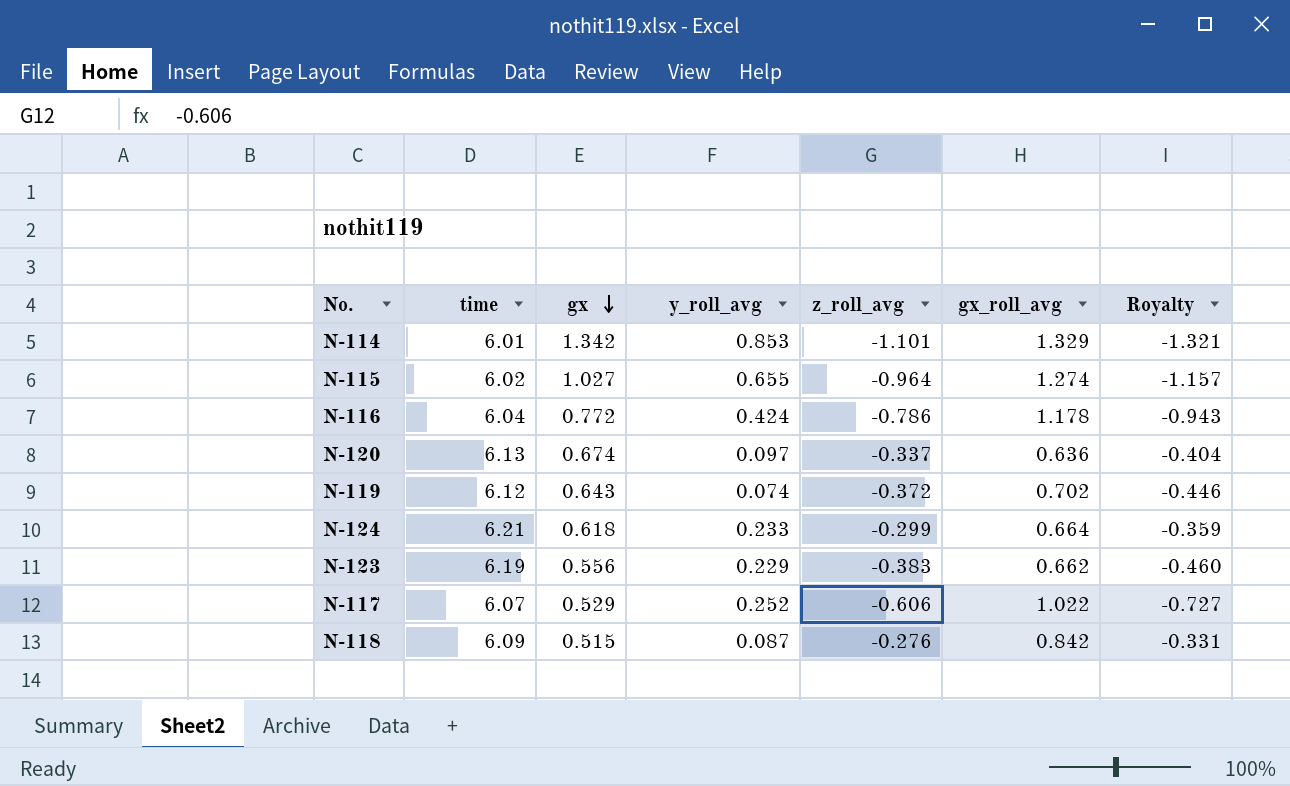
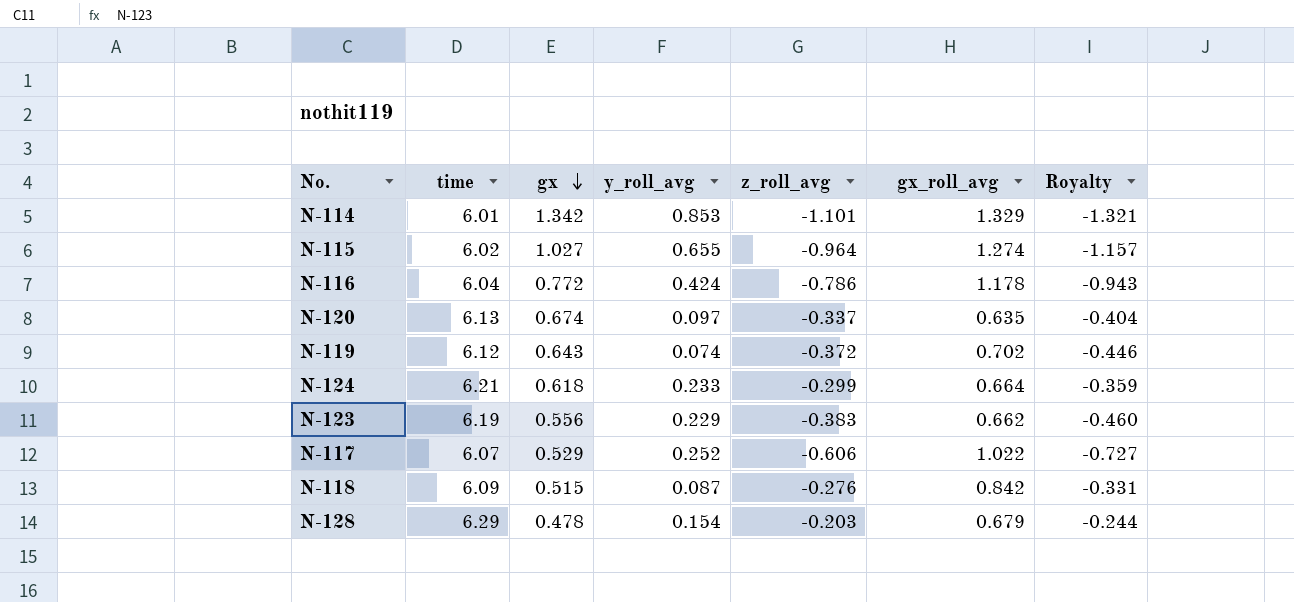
N-120 | gx_roll_avg: 0.636 -> 0.635
row N-128: none -> 6.29 | 0.478 | 0.154 | -0.203 | 0.679 | -0.244

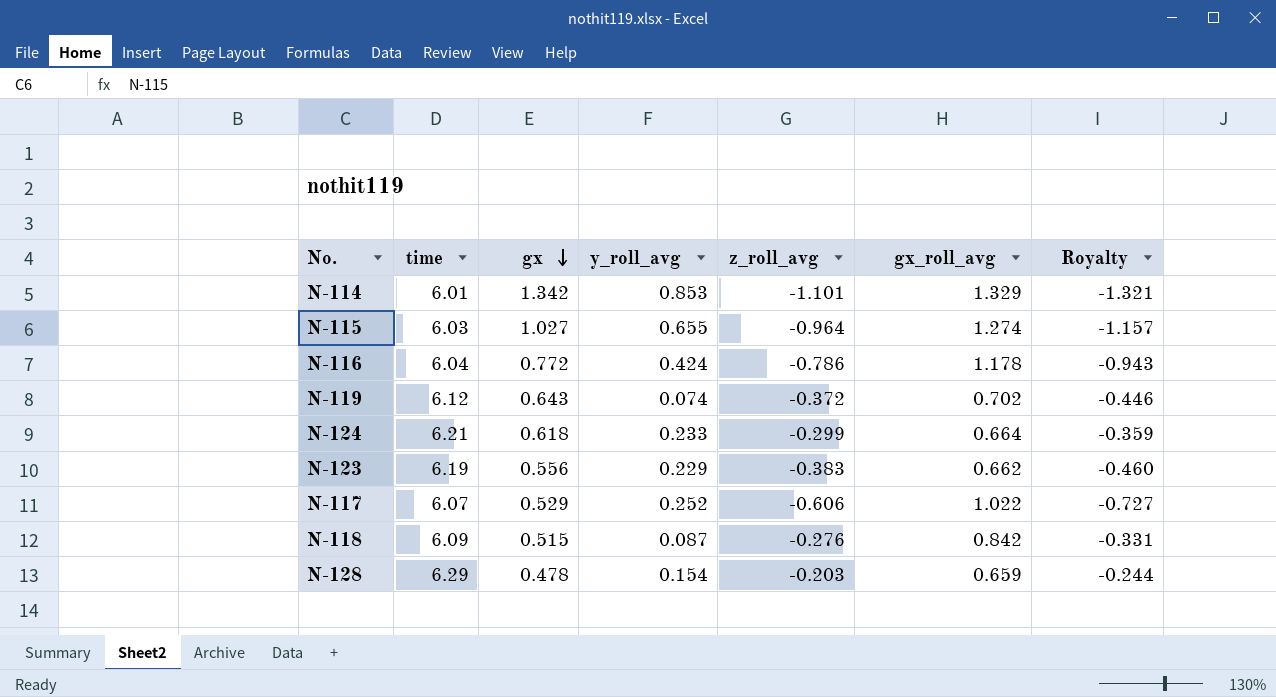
row N-120: 6.13 | 0.674 | 0.097 | -0.337 | 0.635 | -0.404 -> none
N-115 | time: 6.02 -> 6.03
N-128 | gx_roll_avg: 0.679 -> 0.659

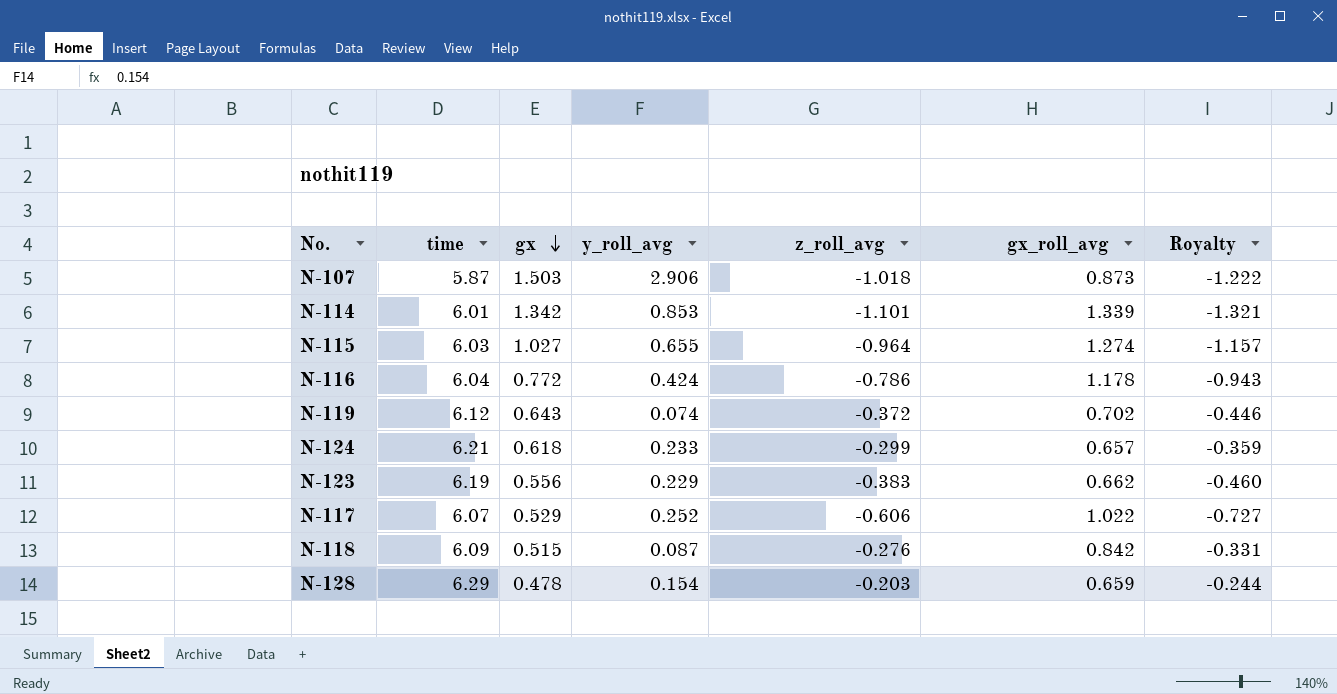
row N-107: none -> 5.87 | 1.503 | 2.906 | -1.018 | 0.873 | -1.222
N-114 | gx_roll_avg: 1.329 -> 1.339
N-124 | gx_roll_avg: 0.664 -> 0.657

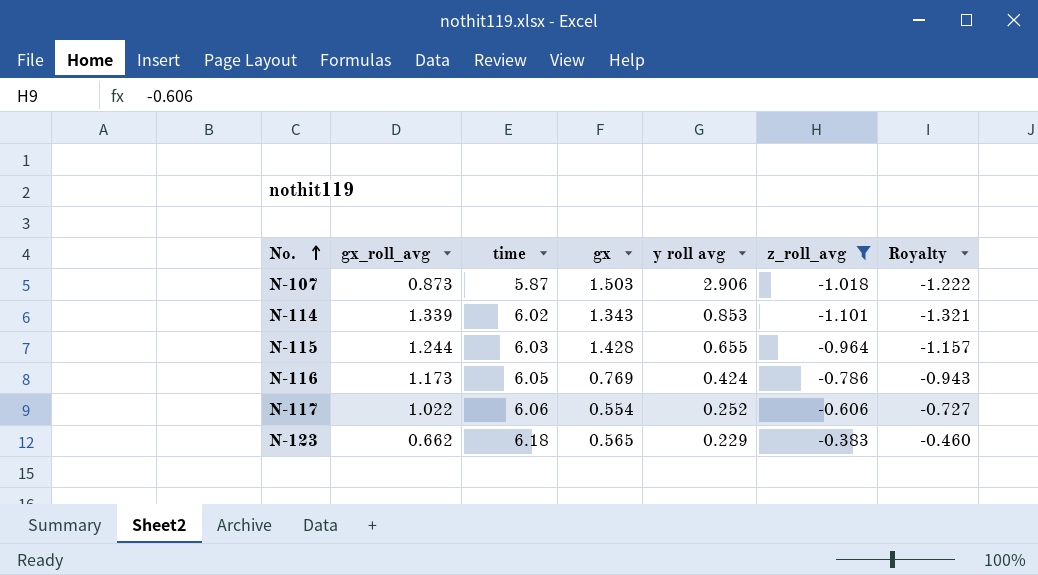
filter: none -> z_roll_avg <= -0.383
row order: gx descending -> No. ascending
column gx_roll_avg | position: 6 -> 2
column name: y_roll_avg -> y roll avg
N-114 | time: 6.01 -> 6.02
N-114 | gx: 1.342 -> 1.343
N-115 | gx_roll_avg: 1.274 -> 1.244
N-115 | gx: 1.027 -> 1.428
N-116 | gx_roll_avg: 1.178 -> 1.173
N-116 | time: 6.04 -> 6.05
N-116 | gx: 0.772 -> 0.769
N-117 | time: 6.07 -> 6.06
N-117 | gx: 0.529 -> 0.554
N-123 | time: 6.19 -> 6.18
N-123 | gx: 0.556 -> 0.565

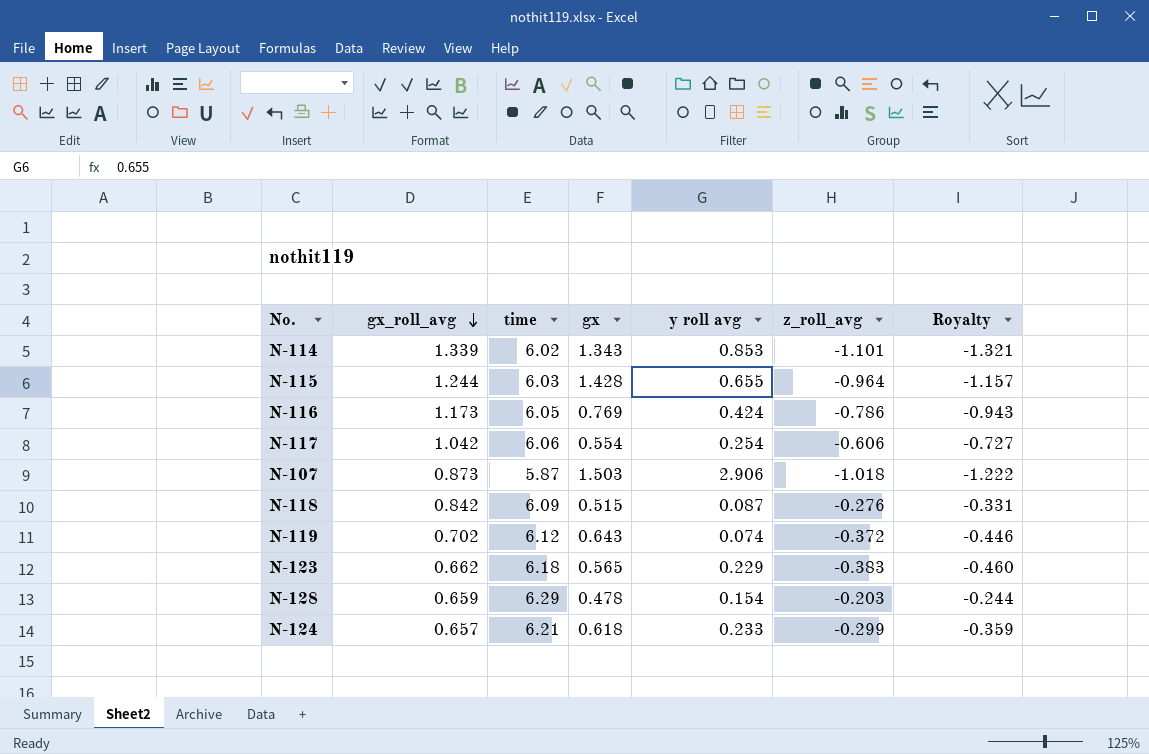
filter: z_roll_avg <= -0.383 -> none
row order: No. ascending -> gx_roll_avg descending
N-117 | gx_roll_avg: 1.022 -> 1.042
N-117 | y roll avg: 0.252 -> 0.254

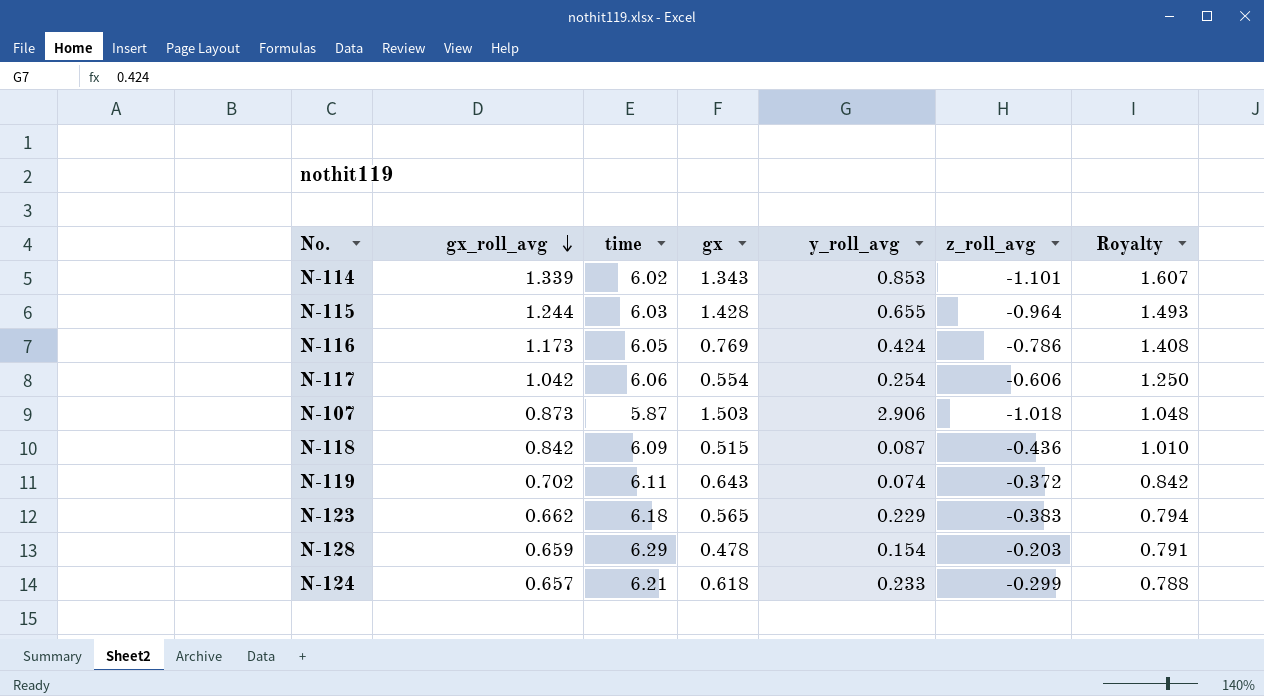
column name: y roll avg -> y_roll_avg
column Royalty | formula: [z_roll_avg] * 1.2 -> [gx_roll_avg] * 1.2
N-118 | z_roll_avg: -0.276 -> -0.436
N-119 | time: 6.12 -> 6.11

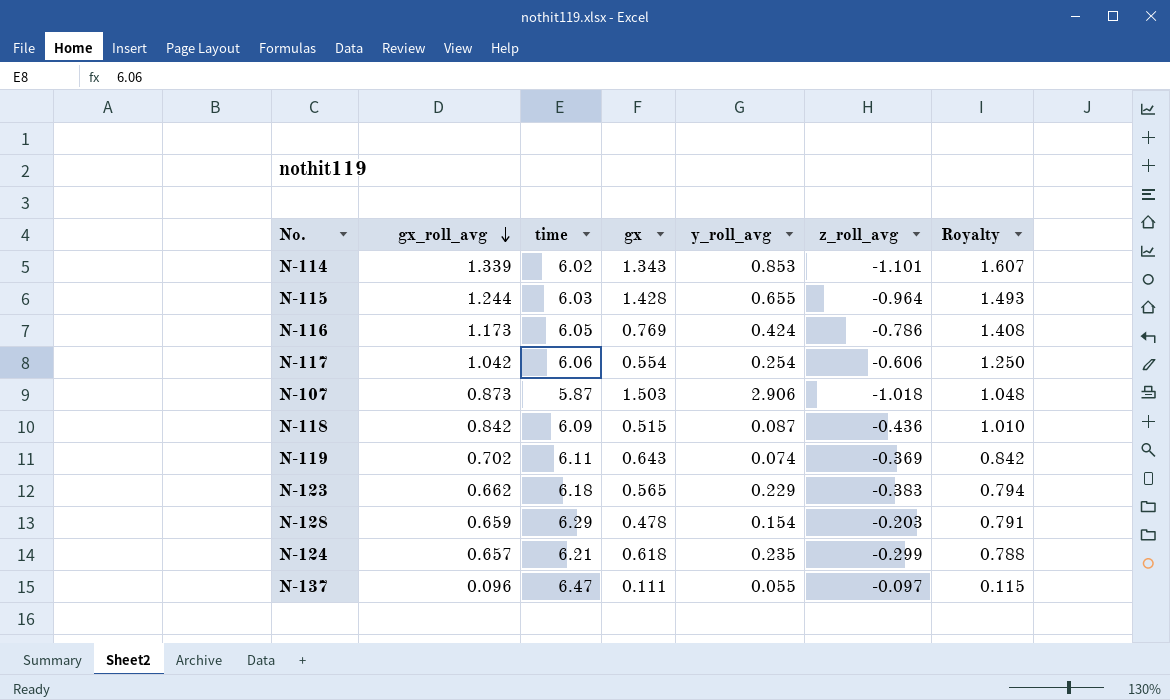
N-119 | z_roll_avg: -0.372 -> -0.369
N-124 | y_roll_avg: 0.233 -> 0.235
row N-137: none -> 0.096 | 6.47 | 0.111 | 0.055 | -0.097 | 0.115

